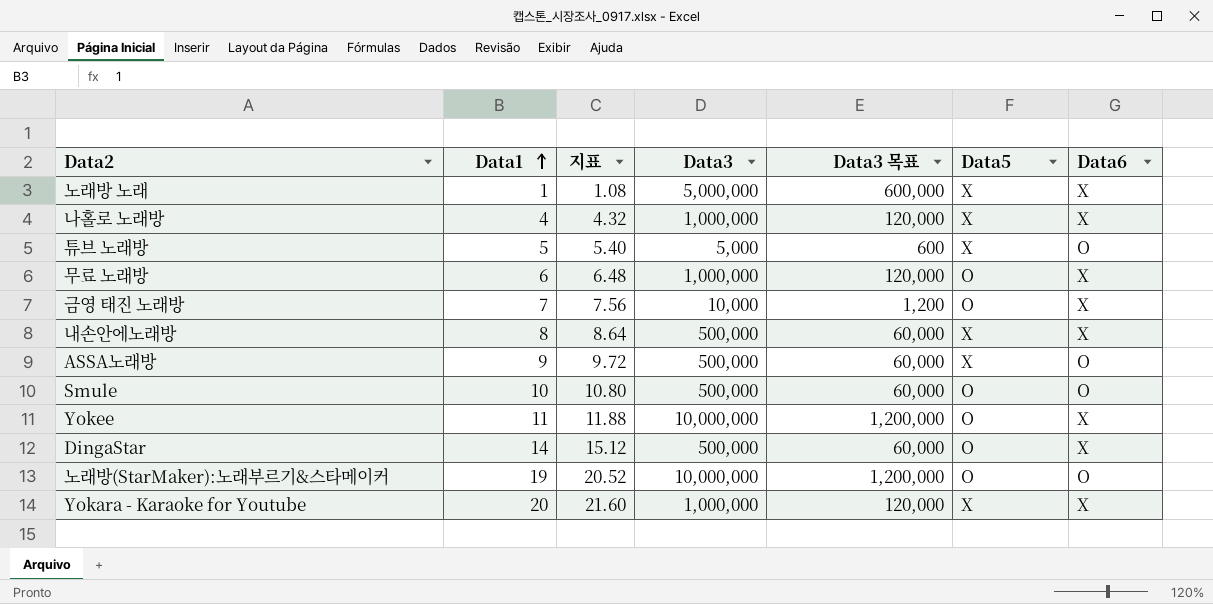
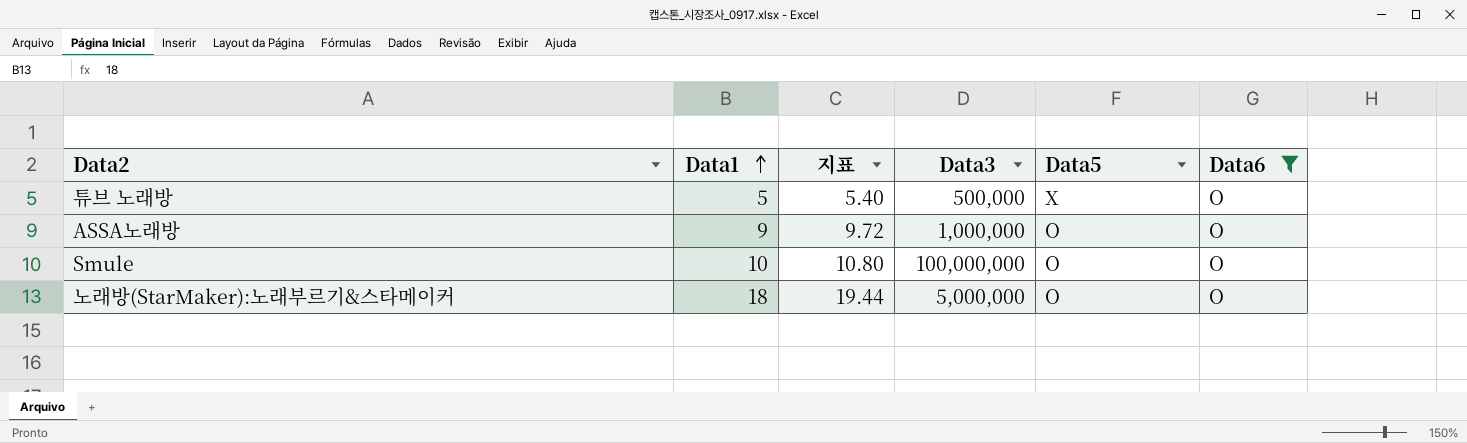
filter: none -> Data6 = O
column Data3 목표 | formula: [Data3] * 0.12 -> none
튜브 노래방 | Data3: 5,000 -> 500,000
ASSA노래방 | Data3: 500,000 -> 1,000,000
ASSA노래방 | Data5: X -> O
Smule | Data3: 500,000 -> 100,000,000
노래방(StarMaker):노래부르기&스타메이커 | Data1: 19 -> 18
노래방(StarMaker):노래부르기&스타메이커 | 지표: 20.52 -> 19.44
노래방(StarMaker):노래부르기&스타메이커 | Data3: 10,000,000 -> 5,000,000

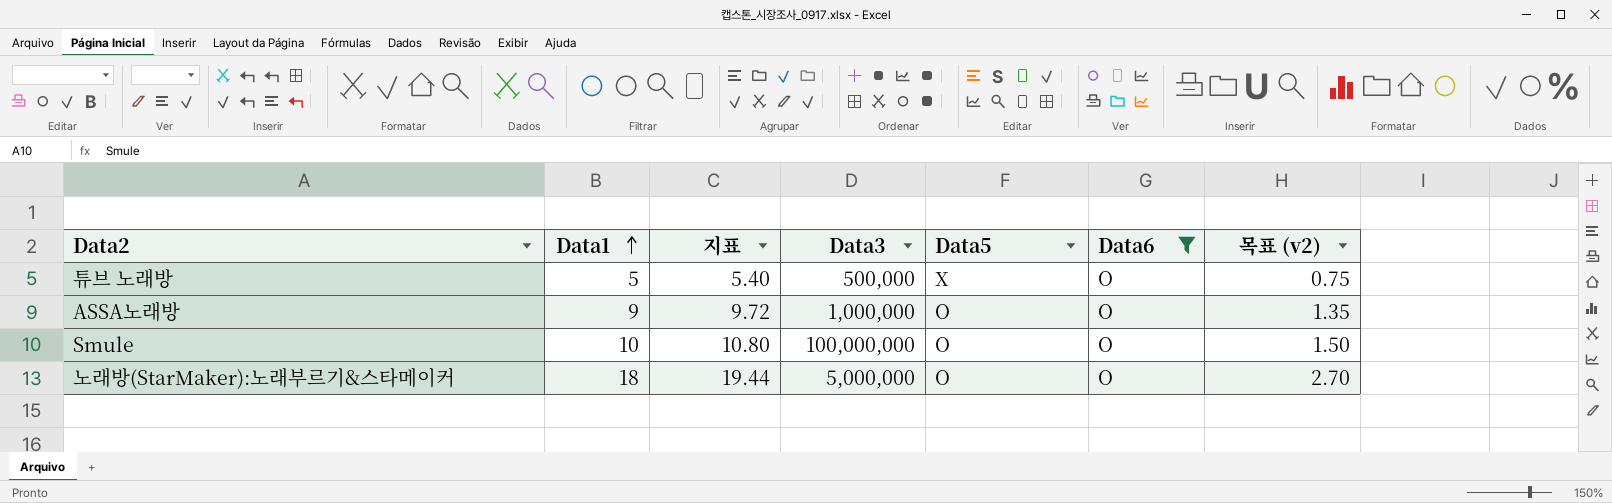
column 목표 (v2) | formula: none -> [Data1] * 0.15

